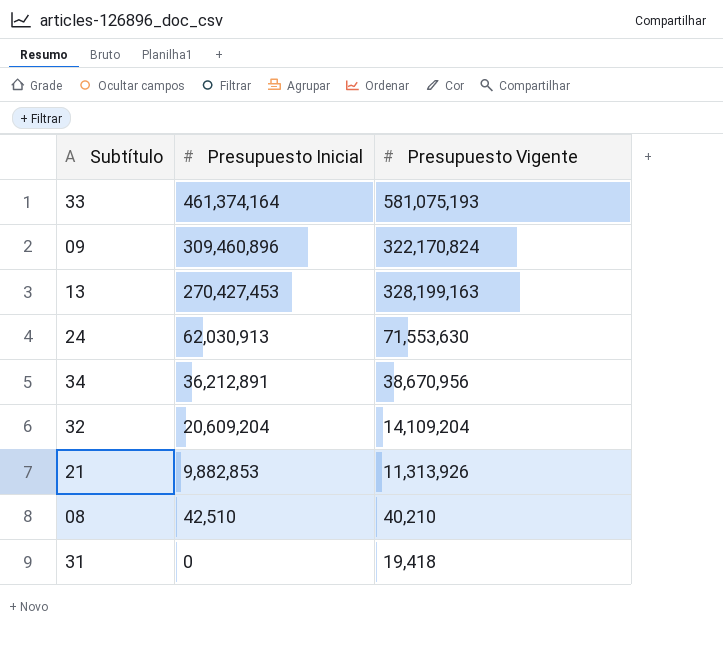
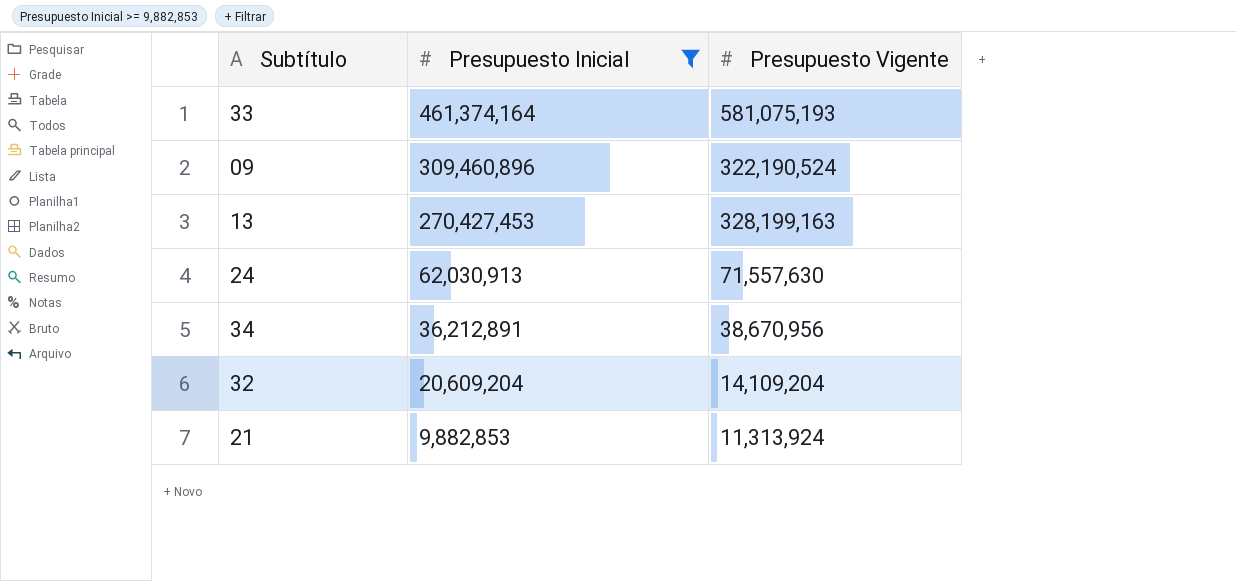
filter: none -> Presupuesto Inicial >= 9,882,853
09 | Presupuesto Vigente: 322,170,824 -> 322,190,524
24 | Presupuesto Vigente: 71,553,630 -> 71,557,630
21 | Presupuesto Vigente: 11,313,926 -> 11,313,924

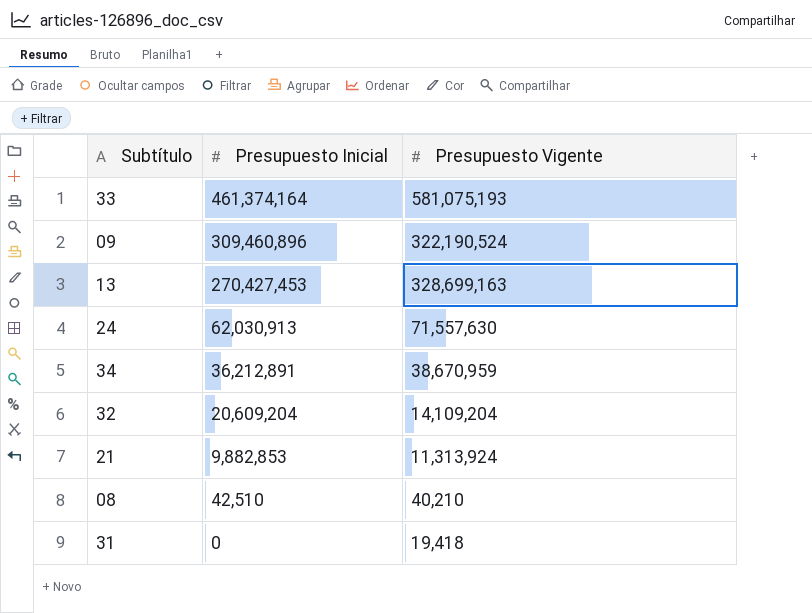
filter: Presupuesto Inicial >= 9,882,853 -> none
13 | Presupuesto Vigente: 328,199,163 -> 328,699,163
34 | Presupuesto Vigente: 38,670,956 -> 38,670,959

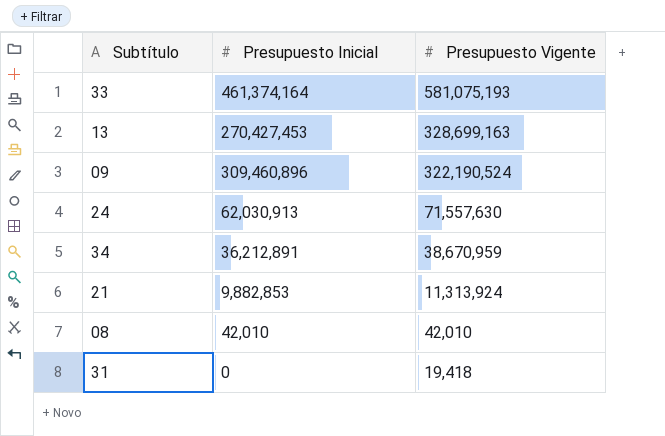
row order: Presupuesto Inicial descending -> Presupuesto Vigente descending
row 32: 20,609,204 | 14,109,204 -> none
08 | Presupuesto Inicial: 42,510 -> 42,010
08 | Presupuesto Vigente: 40,210 -> 42,010

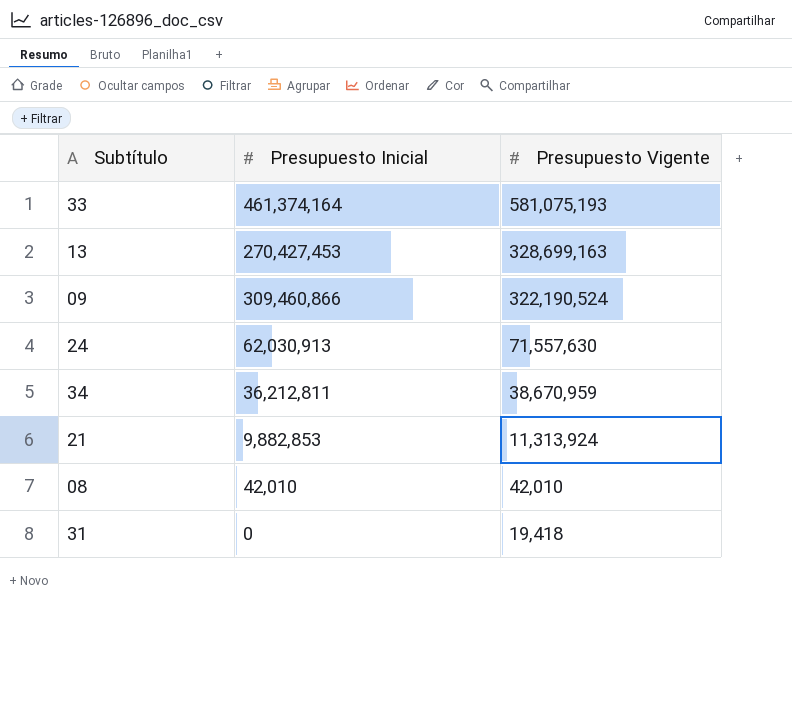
09 | Presupuesto Inicial: 309,460,896 -> 309,460,866
34 | Presupuesto Inicial: 36,212,891 -> 36,212,811

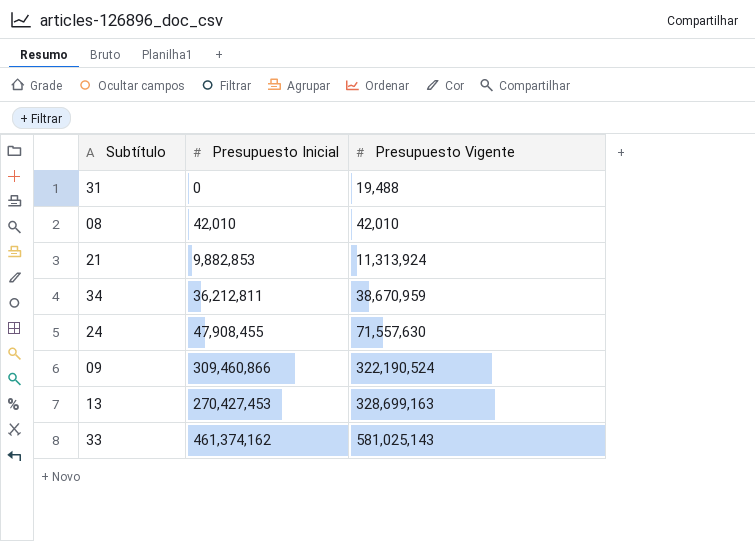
row order: Presupuesto Vigente descending -> Presupuesto Vigente ascending
31 | Presupuesto Vigente: 19,418 -> 19,488
24 | Presupuesto Inicial: 62,030,913 -> 47,908,455
33 | Presupuesto Inicial: 461,374,164 -> 461,374,162
33 | Presupuesto Vigente: 581,075,193 -> 581,025,143

